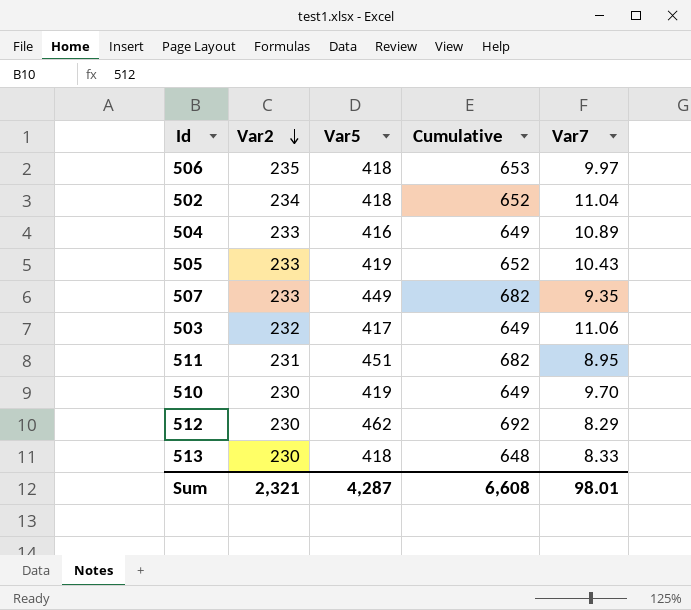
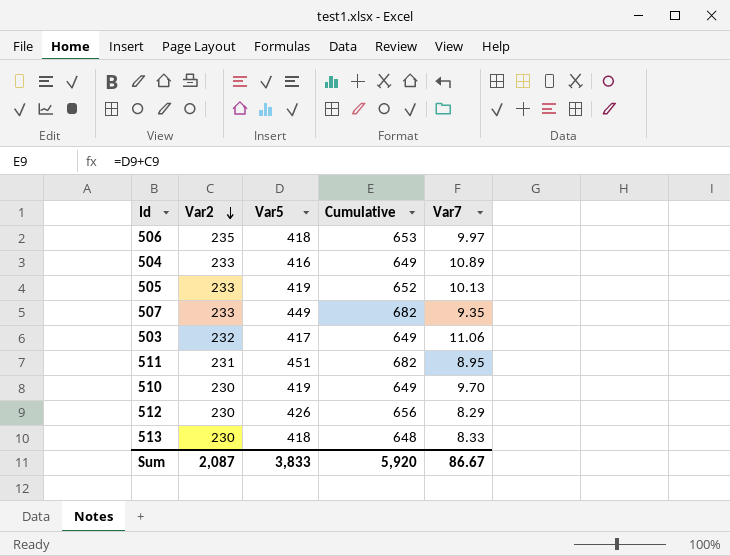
row 502: 234 | 418 | 652 | 11.04 -> none
505 | Var7: 10.43 -> 10.13
512 | Var5: 462 -> 426
512 | Cumulative: 692 -> 656
Sum | Var2: 2,321 -> 2,087
Sum | Var5: 4,287 -> 3,833
Sum | Cumulative: 6,608 -> 5,920
Sum | Var7: 98.01 -> 86.67

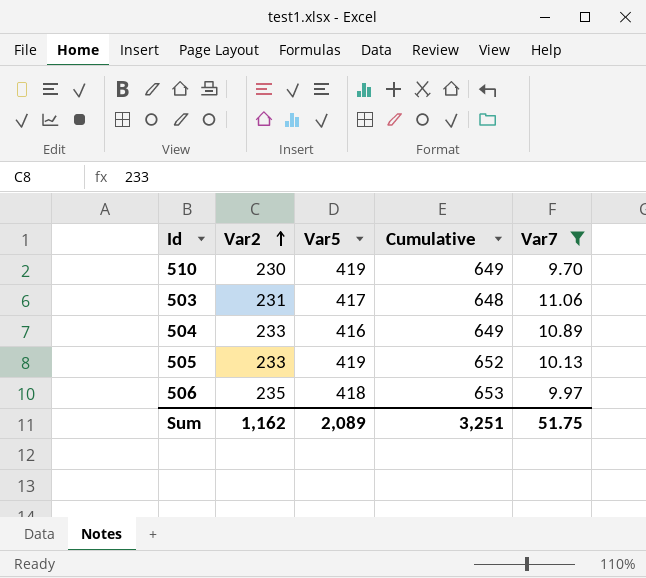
filter: none -> Var7 >= 9.70
row order: Var2 descending -> Var2 ascending
503 | Var2: 232 -> 231
503 | Cumulative: 649 -> 648
Sum | Var2: 2,087 -> 1,162
Sum | Var5: 3,833 -> 2,089
Sum | Cumulative: 5,920 -> 3,251
Sum | Var7: 86.67 -> 51.75

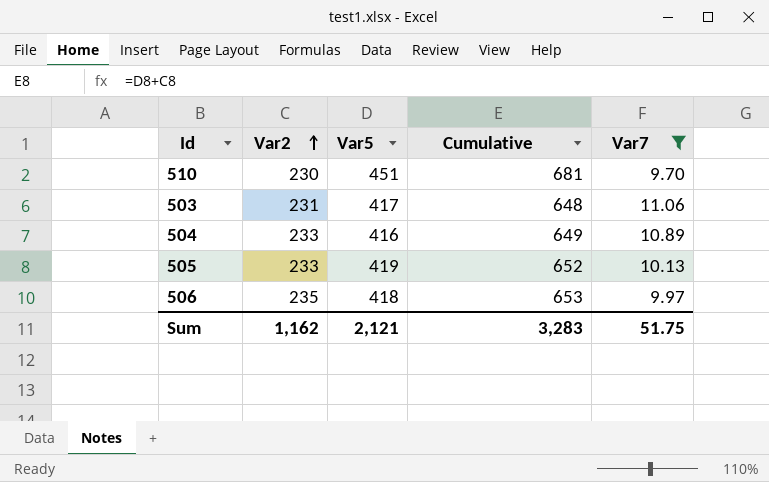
510 | Var5: 419 -> 451
510 | Cumulative: 649 -> 681
Sum | Var5: 2,089 -> 2,121
Sum | Cumulative: 3,251 -> 3,283

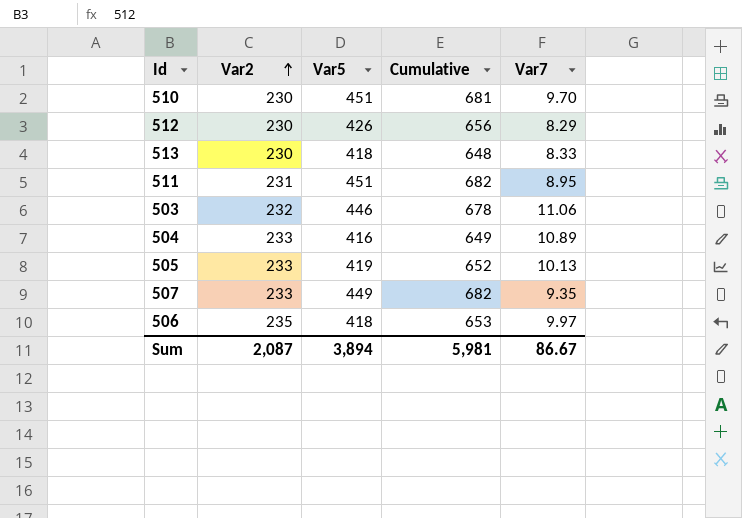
filter: Var7 >= 9.70 -> none
503 | Var2: 231 -> 232
503 | Var5: 417 -> 446
503 | Cumulative: 648 -> 678
Sum | Var2: 1,162 -> 2,087
Sum | Var5: 2,121 -> 3,894
Sum | Cumulative: 3,283 -> 5,981
Sum | Var7: 51.75 -> 86.67

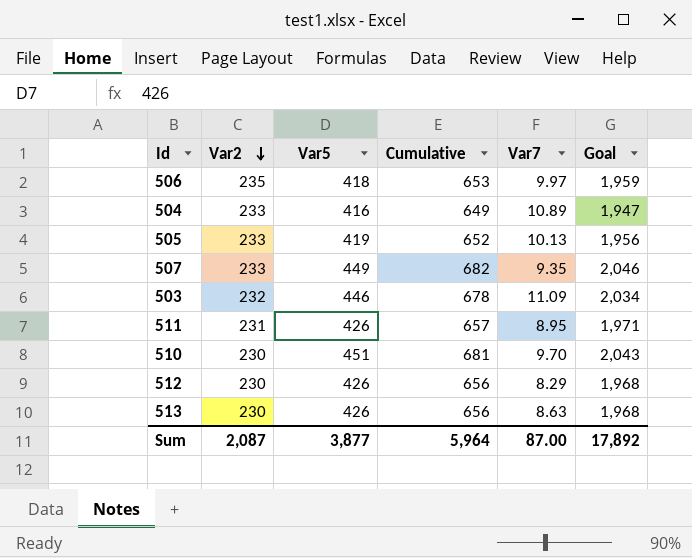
row order: Var2 ascending -> Var2 descending
column Goal | formula: none -> [Cumulative] * 3
503 | Var7: 11.06 -> 11.09
511 | Var5: 451 -> 426
511 | Cumulative: 682 -> 657
513 | Var5: 418 -> 426
513 | Cumulative: 648 -> 656
513 | Var7: 8.33 -> 8.63
Sum | Var5: 3,894 -> 3,877
Sum | Cumulative: 5,981 -> 5,964
Sum | Var7: 86.67 -> 87.00

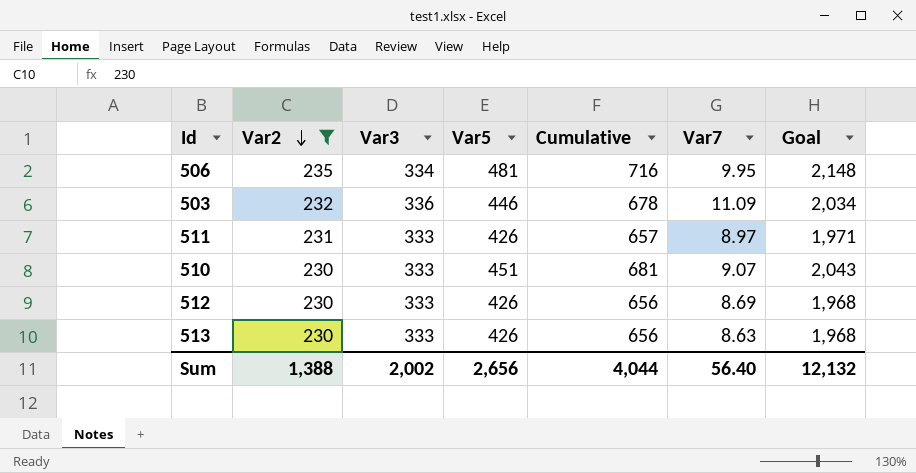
filter: none -> Var2 != 233
column Var3 | position: none -> 3
506 | Var5: 418 -> 481
506 | Cumulative: 653 -> 716
506 | Var7: 9.97 -> 9.95
506 | Goal: 1,959 -> 2,148
511 | Var7: 8.95 -> 8.97
510 | Var7: 9.70 -> 9.07
512 | Var7: 8.29 -> 8.69
Sum | Var2: 2,087 -> 1,388
Sum | Var5: 3,877 -> 2,656
Sum | Cumulative: 5,964 -> 4,044
Sum | Var7: 87.00 -> 56.40
Sum | Goal: 17,892 -> 12,132

